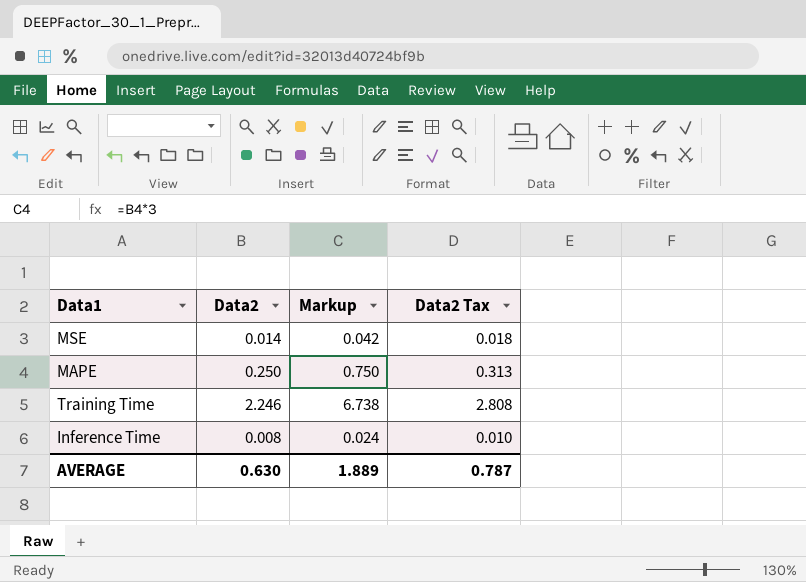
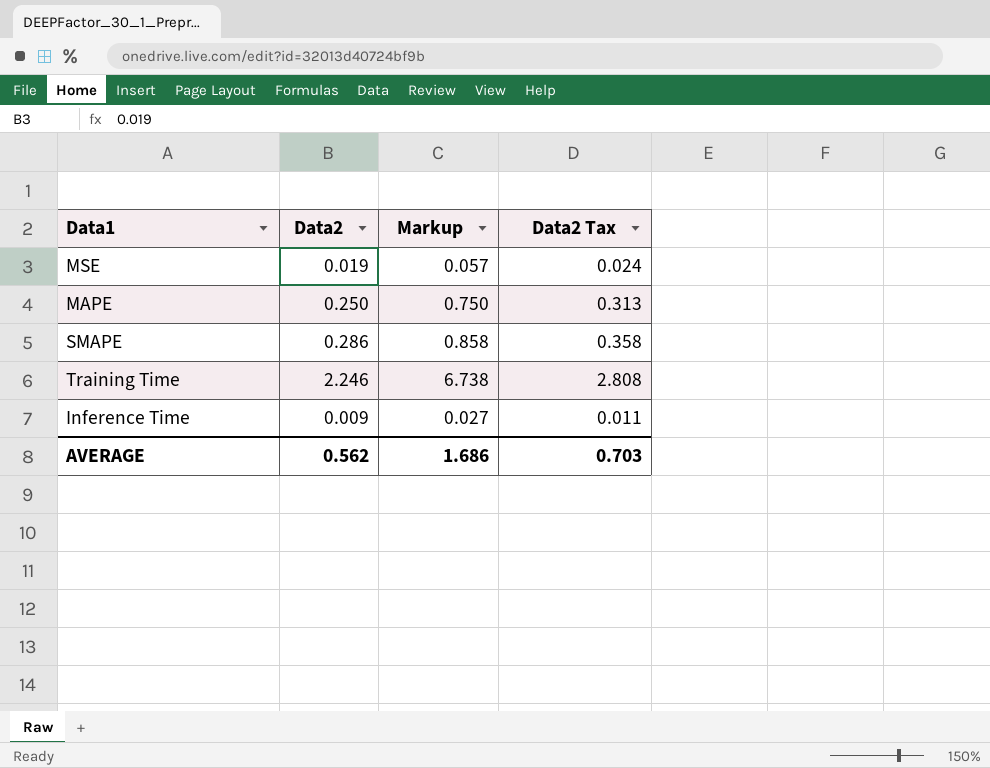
MSE | Data2: 0.014 -> 0.019
MSE | Markup: 0.042 -> 0.057
MSE | Data2 Tax: 0.018 -> 0.024
row SMAPE: none -> 0.286 | 0.858 | 0.358
Inference Time | Data2: 0.008 -> 0.009
Inference Time | Markup: 0.024 -> 0.027
Inference Time | Data2 Tax: 0.010 -> 0.011
AVERAGE | Data2: 0.630 -> 0.562
AVERAGE | Markup: 1.889 -> 1.686
AVERAGE | Data2 Tax: 0.787 -> 0.703

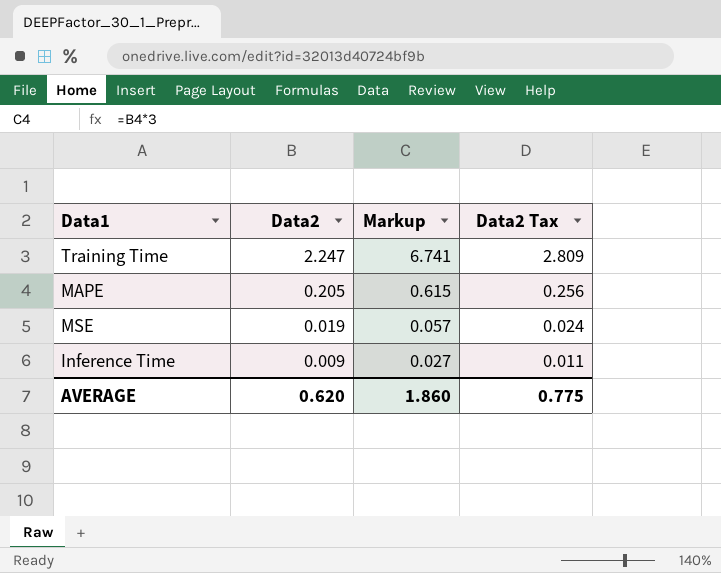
row order: none -> Data2 descending
row SMAPE: 0.286 | 0.858 | 0.358 -> none
Training Time | Data2: 2.246 -> 2.247
Training Time | Markup: 6.738 -> 6.741
Training Time | Data2 Tax: 2.808 -> 2.809
MAPE | Data2: 0.250 -> 0.205
MAPE | Markup: 0.750 -> 0.615
MAPE | Data2 Tax: 0.313 -> 0.256
AVERAGE | Data2: 0.562 -> 0.620
AVERAGE | Markup: 1.686 -> 1.860
AVERAGE | Data2 Tax: 0.703 -> 0.775

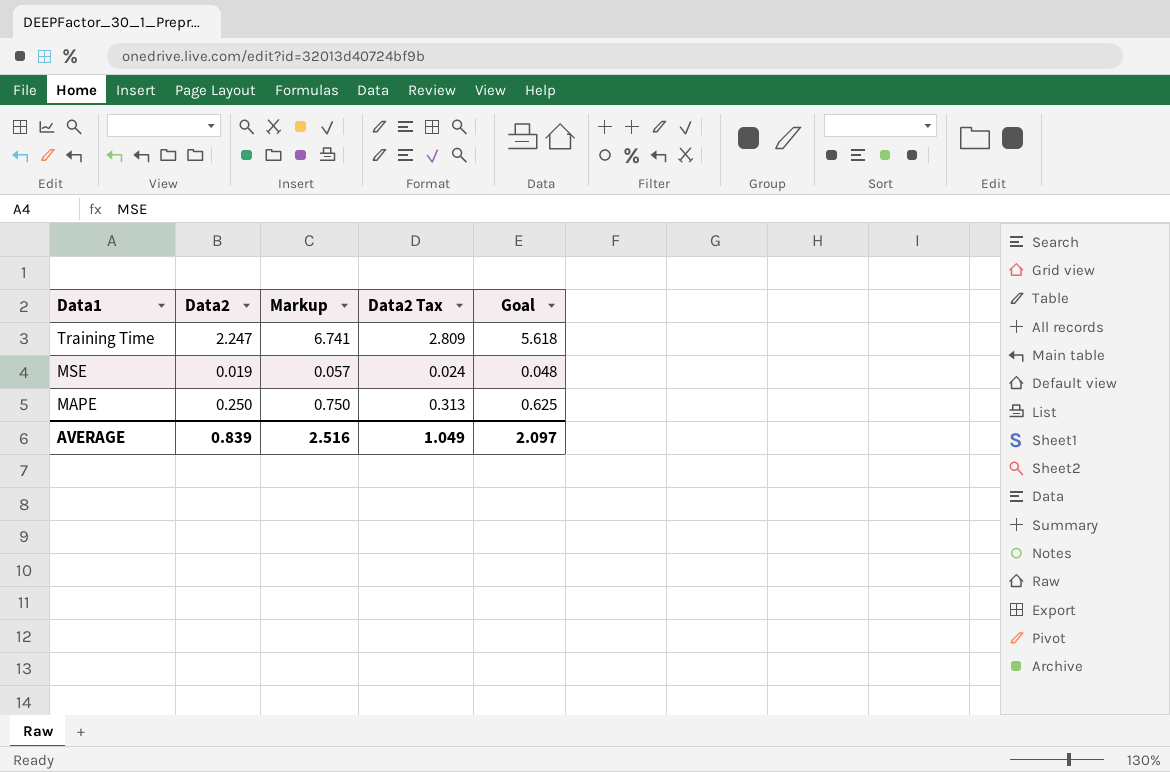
row order: Data2 descending -> Data1 descending
column Goal | formula: none -> [Data2] * 2.5
row Inference Time: 0.009 | 0.027 | 0.011 -> none
MAPE | Data2: 0.205 -> 0.250
MAPE | Markup: 0.615 -> 0.750
MAPE | Data2 Tax: 0.256 -> 0.313
AVERAGE | Data2: 0.620 -> 0.839
AVERAGE | Markup: 1.860 -> 2.516
AVERAGE | Data2 Tax: 0.775 -> 1.049

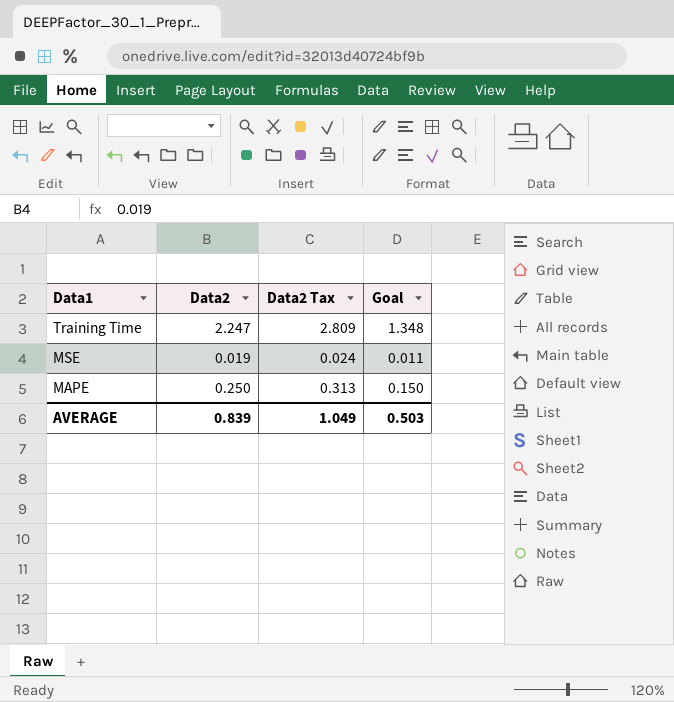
column Markup | formula: [Data2] * 3 -> none
column Goal | formula: [Data2] * 2.5 -> [Data2] * 0.6
AVERAGE | Goal: 2.097 -> 0.503

